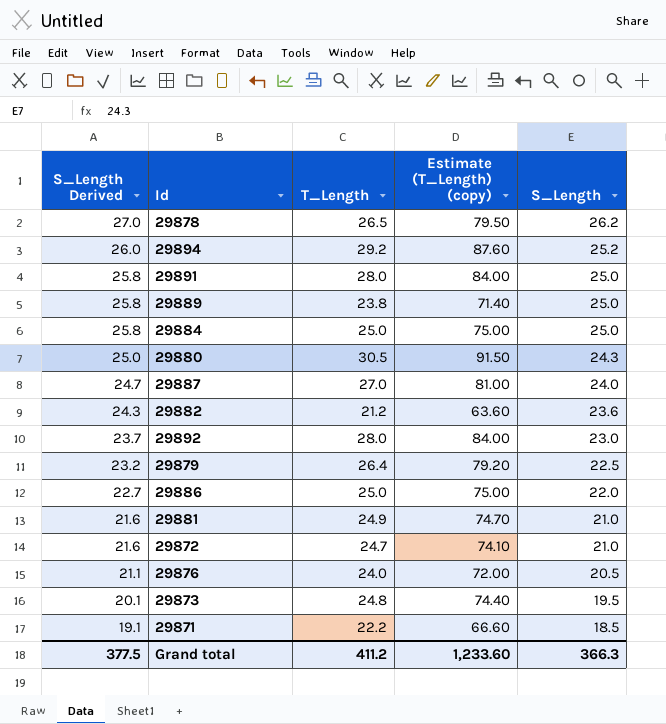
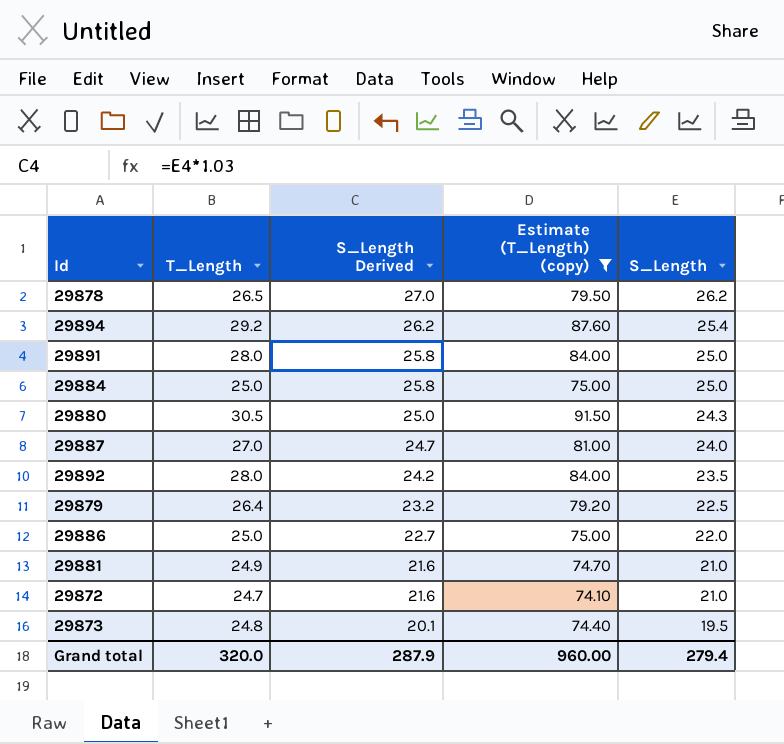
filter: none -> Estimate (T_Length) (copy) >= 74.10
column S_Length Derived | position: 1 -> 3
29894 | S_Length Derived: 26.0 -> 26.2
29894 | S_Length: 25.2 -> 25.4
29892 | S_Length Derived: 23.7 -> 24.2
29892 | S_Length: 23.0 -> 23.5
Grand total | T_Length: 411.2 -> 320.0
Grand total | S_Length Derived: 377.5 -> 287.9
Grand total | Estimate (T_Length) (copy): 1,233.60 -> 960.00
Grand total | S_Length: 366.3 -> 279.4

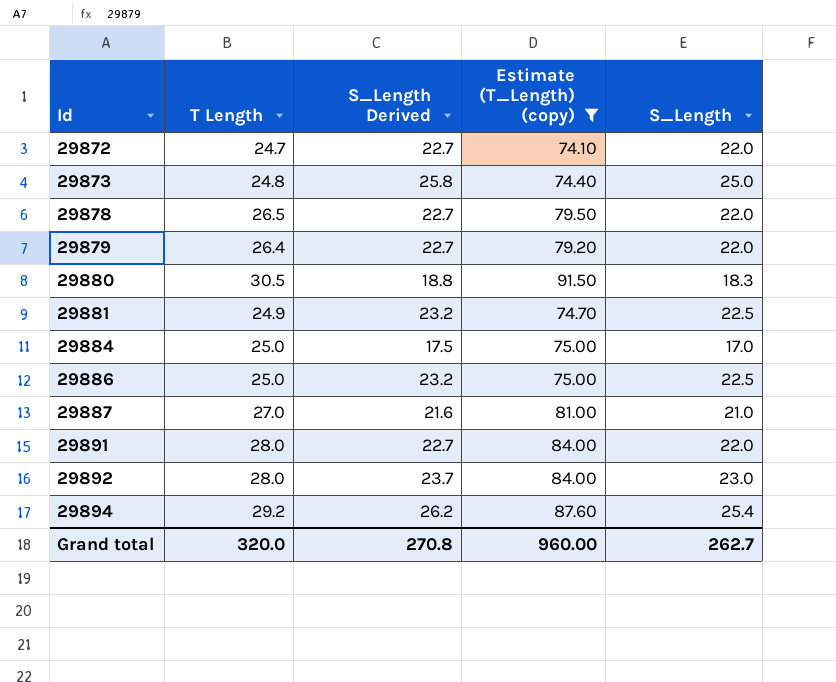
row order: S_Length Derived descending -> Id ascending
column name: T_Length -> T Length
29872 | S_Length Derived: 21.6 -> 22.7
29872 | S_Length: 21.0 -> 22.0
29873 | S_Length Derived: 20.1 -> 25.8
29873 | S_Length: 19.5 -> 25.0
29878 | S_Length Derived: 27.0 -> 22.7
29878 | S_Length: 26.2 -> 22.0
29879 | S_Length Derived: 23.2 -> 22.7
29879 | S_Length: 22.5 -> 22.0
29880 | S_Length Derived: 25.0 -> 18.8
29880 | S_Length: 24.3 -> 18.3
29881 | S_Length Derived: 21.6 -> 23.2
29881 | S_Length: 21.0 -> 22.5
29884 | S_Length Derived: 25.8 -> 17.5
29884 | S_Length: 25.0 -> 17.0
29886 | S_Length Derived: 22.7 -> 23.2
29886 | S_Length: 22.0 -> 22.5
29887 | S_Length Derived: 24.7 -> 21.6
29887 | S_Length: 24.0 -> 21.0
29891 | S_Length Derived: 25.8 -> 22.7
29891 | S_Length: 25.0 -> 22.0
29892 | S_Length Derived: 24.2 -> 23.7
29892 | S_Length: 23.5 -> 23.0
Grand total | S_Length Derived: 287.9 -> 270.8
Grand total | S_Length: 279.4 -> 262.7

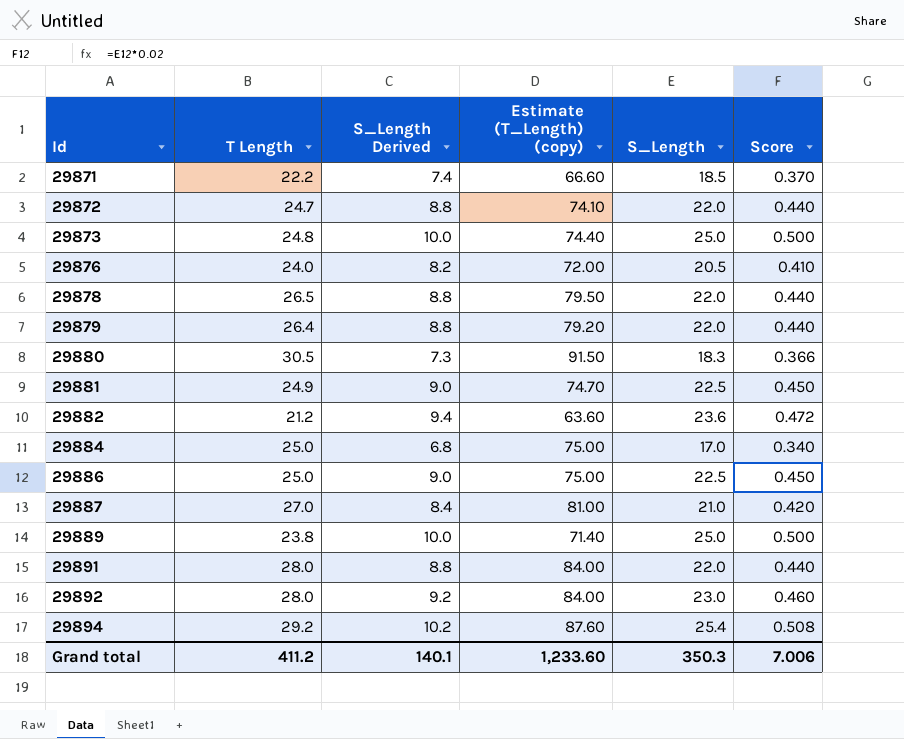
filter: Estimate (T_Length) (copy) >= 74.10 -> none
column S_Length Derived | formula: [S_Length] * 1.03 -> [S_Length] * 0.4
column Score | formula: none -> [S_Length] * 0.02
Grand total | T Length: 320.0 -> 411.2
Grand total | S_Length Derived: 270.8 -> 140.1
Grand total | Estimate (T_Length) (copy): 960.00 -> 1,233.60
Grand total | S_Length: 262.7 -> 350.3

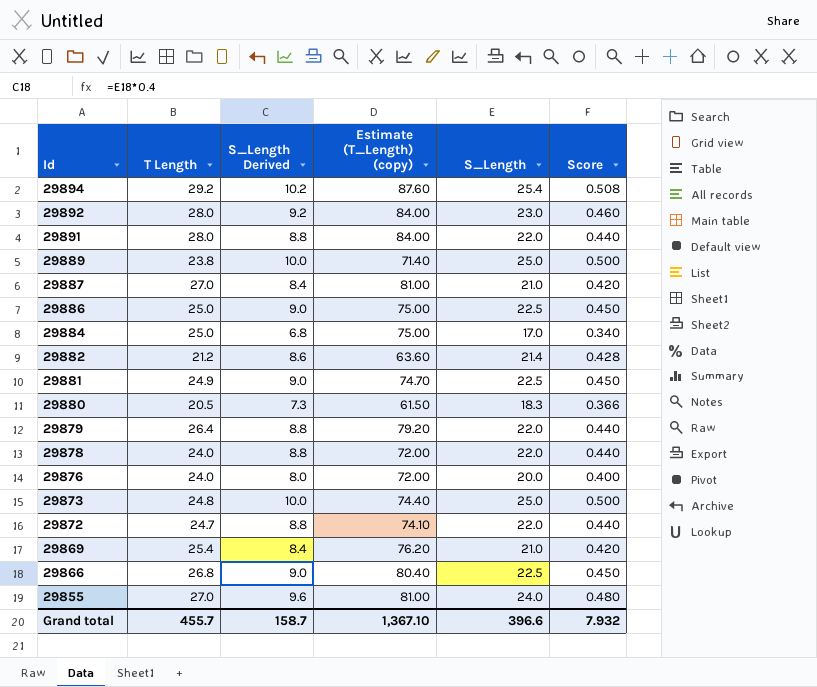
row order: Id ascending -> Id descending
row 29871: 22.2 | 7.4 | 66.60 | 18.5 | 0.370 -> none
29882 | S_Length Derived: 9.4 -> 8.6
29882 | S_Length: 23.6 -> 21.4
29882 | Score: 0.472 -> 0.428
29880 | T Length: 30.5 -> 20.5
29880 | Estimate (T_Length) (copy): 91.50 -> 61.50
29878 | T Length: 26.5 -> 24.0
29878 | Estimate (T_Length) (copy): 79.50 -> 72.00
29876 | S_Length Derived: 8.2 -> 8.0
29876 | S_Length: 20.5 -> 20.0
29876 | Score: 0.410 -> 0.400
row 29869: none -> 25.4 | 8.4 | 76.20 | 21.0 | 0.420
row 29866: none -> 26.8 | 9.0 | 80.40 | 22.5 | 0.450
row 29855: none -> 27.0 | 9.6 | 81.00 | 24.0 | 0.480
Grand total | T Length: 411.2 -> 455.7
Grand total | S_Length Derived: 140.1 -> 158.7
Grand total | Estimate (T_Length) (copy): 1,233.60 -> 1,367.10
Grand total | S_Length: 350.3 -> 396.6
Grand total | Score: 7.006 -> 7.932

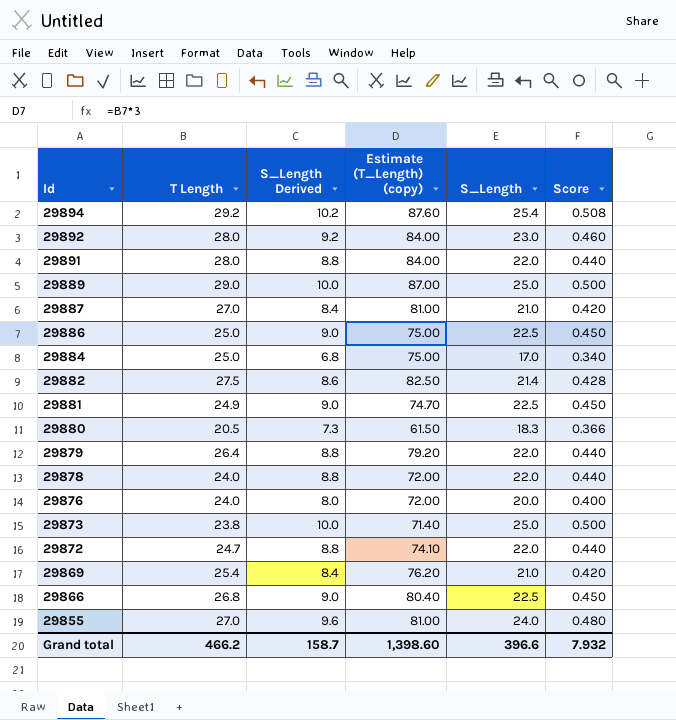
29889 | T Length: 23.8 -> 29.0
29889 | Estimate (T_Length) (copy): 71.40 -> 87.00
29882 | T Length: 21.2 -> 27.5
29882 | Estimate (T_Length) (copy): 63.60 -> 82.50
29873 | T Length: 24.8 -> 23.8
29873 | Estimate (T_Length) (copy): 74.40 -> 71.40
Grand total | T Length: 455.7 -> 466.2
Grand total | Estimate (T_Length) (copy): 1,367.10 -> 1,398.60

